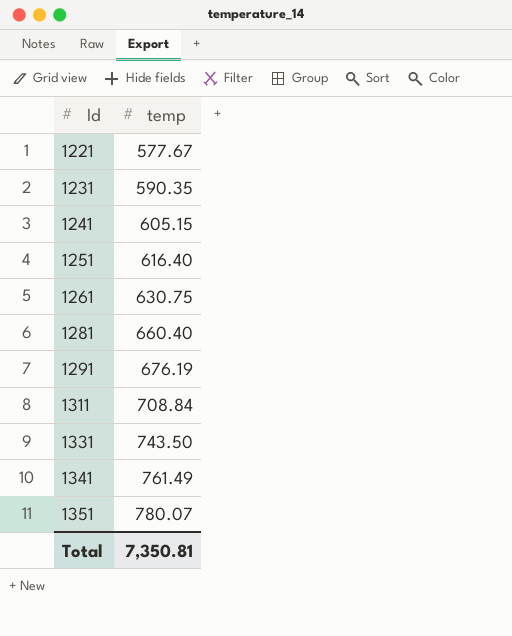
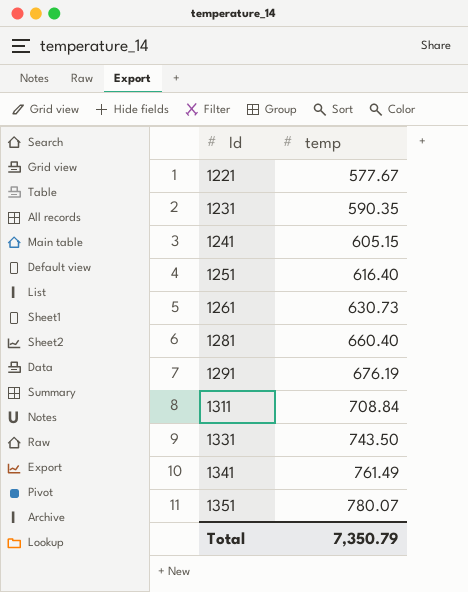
1261 | temp: 630.75 -> 630.73
Total | temp: 7,350.81 -> 7,350.79

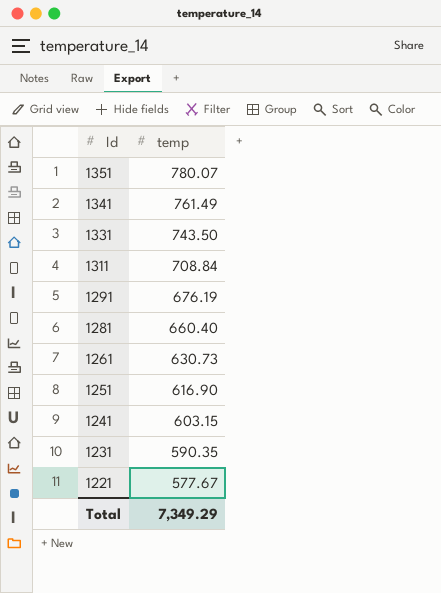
row order: Id ascending -> Id descending
1251 | temp: 616.40 -> 616.90
1241 | temp: 605.15 -> 603.15
Total | temp: 7,350.79 -> 7,349.29

